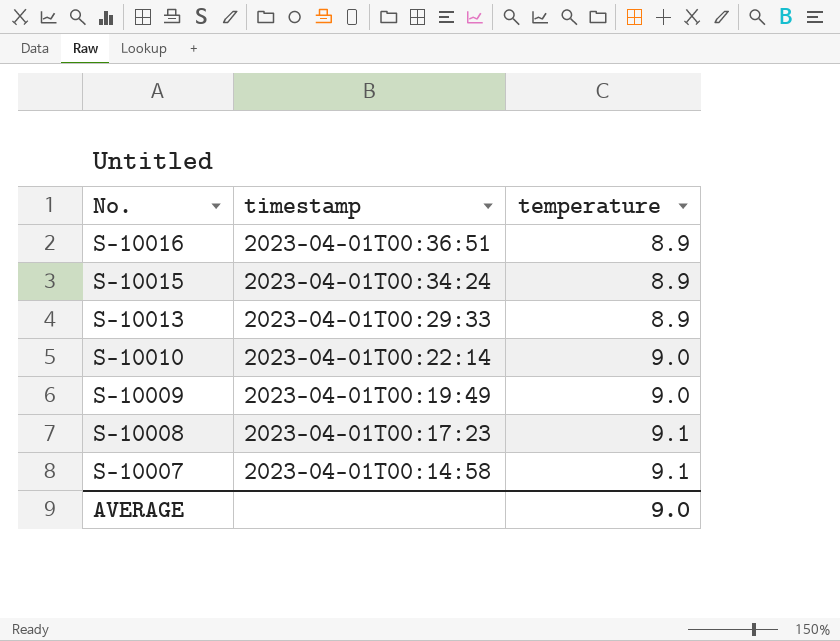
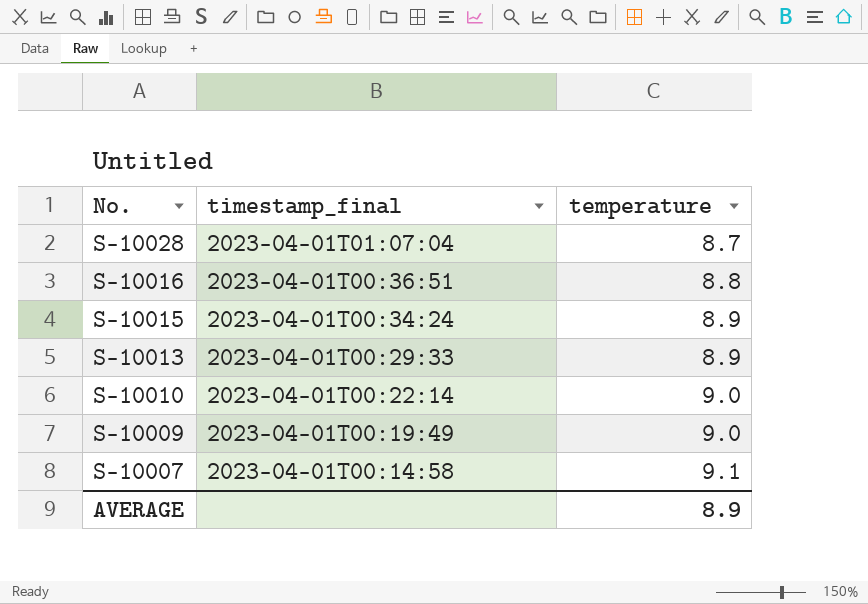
column name: timestamp -> timestamp_final
row S-10008: 2023-04-01T00:17:23 | 9.1 -> none
row S-10028: none -> 2023-04-01T01:07:04 | 8.7
S-10016 | temperature: 8.9 -> 8.8
AVERAGE | temperature: 9.0 -> 8.9

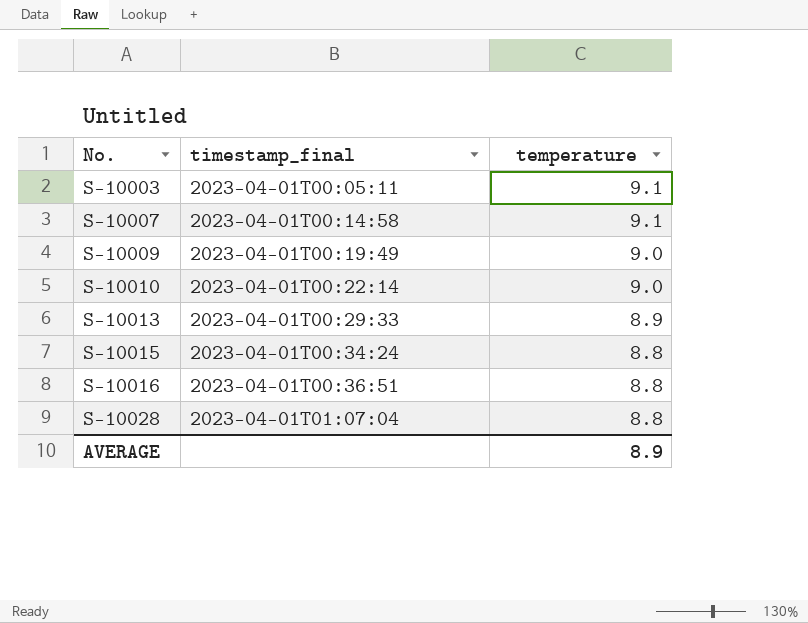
row order: No. descending -> No. ascending
row S-10003: none -> 2023-04-01T00:05:11 | 9.1
S-10015 | temperature: 8.9 -> 8.8
S-10028 | temperature: 8.7 -> 8.8

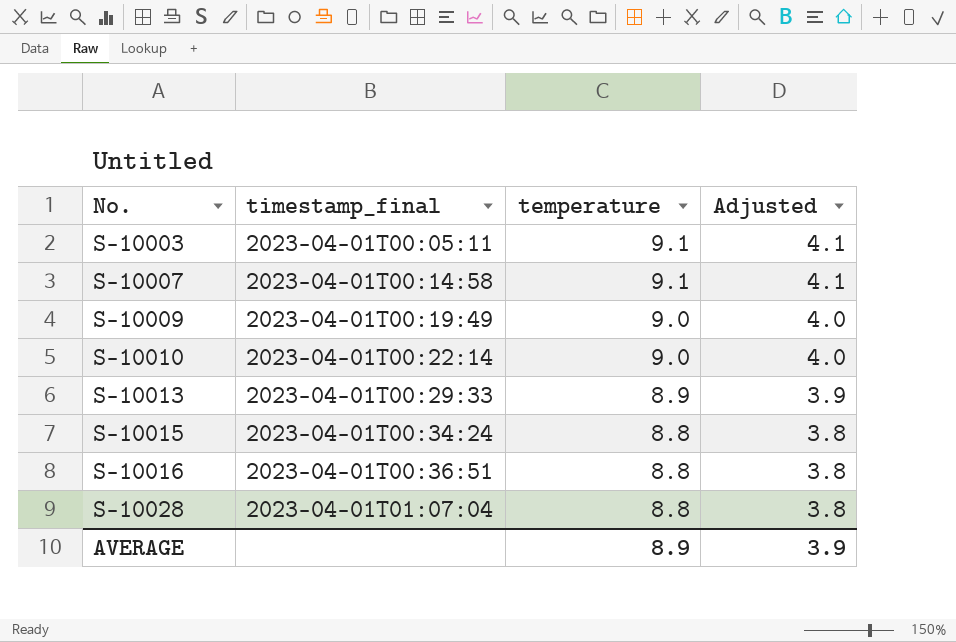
column Adjusted | formula: none -> [temperature] - 5

